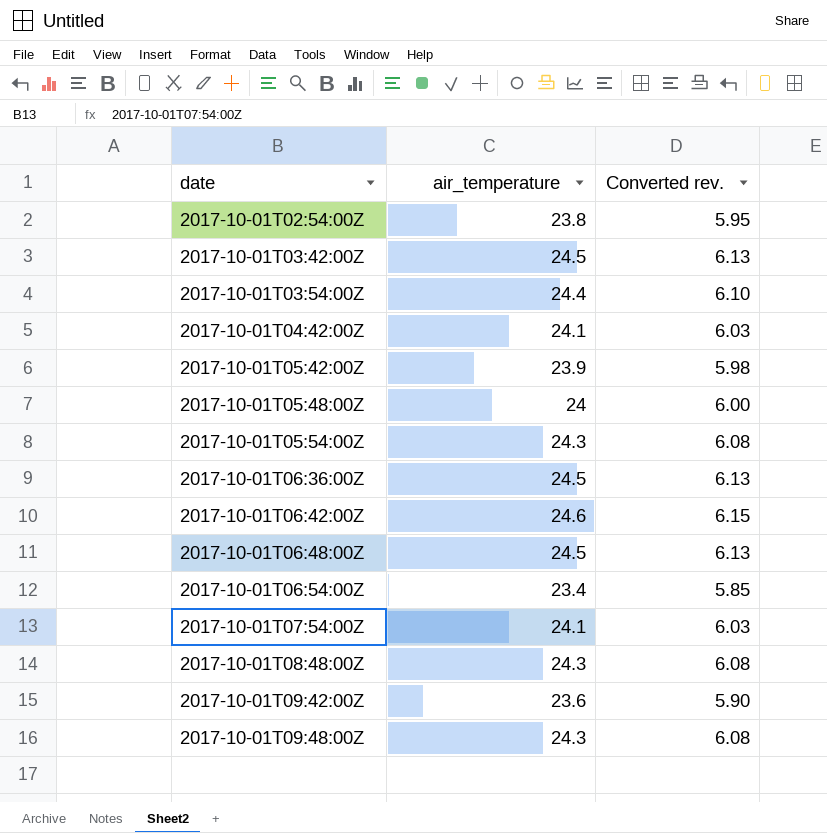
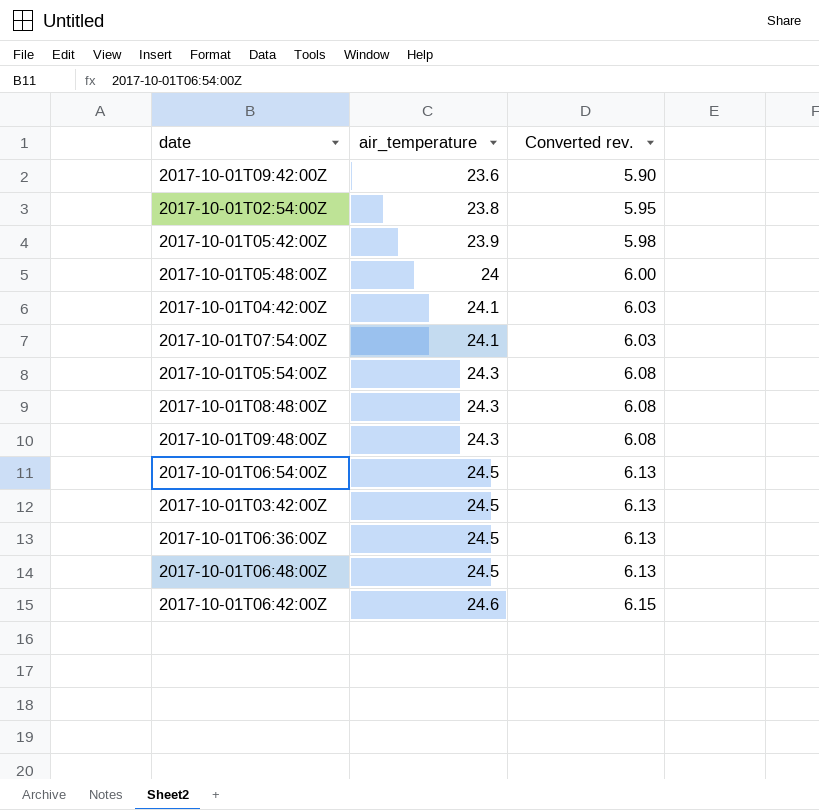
row order: date ascending -> air_temperature ascending
row 2017-10-01T03:54:00Z: 24.4 | 6.10 -> none
2017-10-01T06:54:00Z | air_temperature: 23.4 -> 24.5
2017-10-01T06:54:00Z | Converted rev.: 5.85 -> 6.13

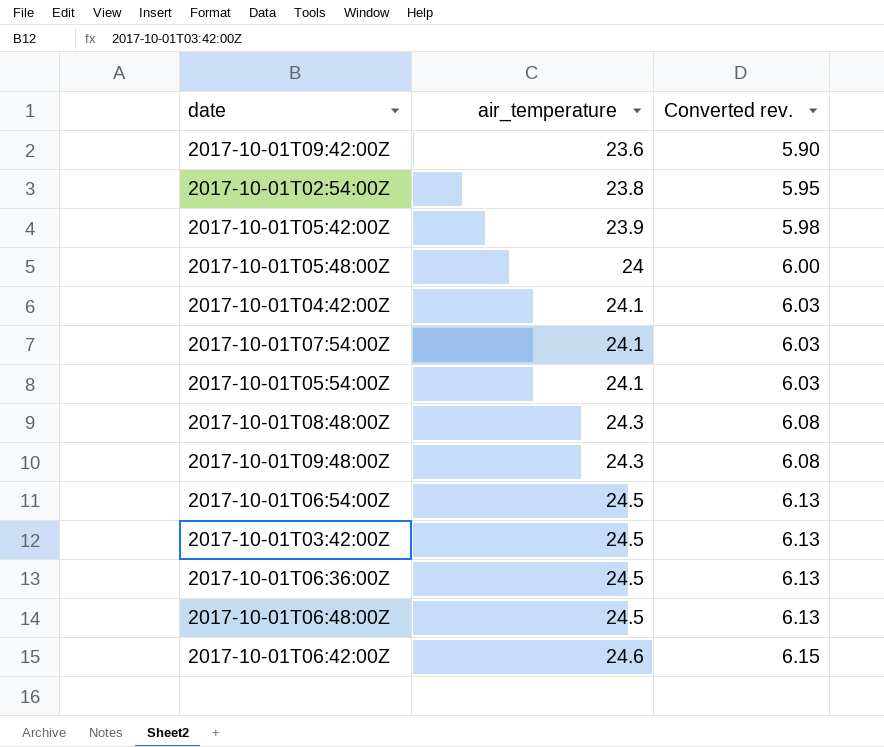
2017-10-01T05:54:00Z | air_temperature: 24.3 -> 24.1
2017-10-01T05:54:00Z | Converted rev.: 6.08 -> 6.03

